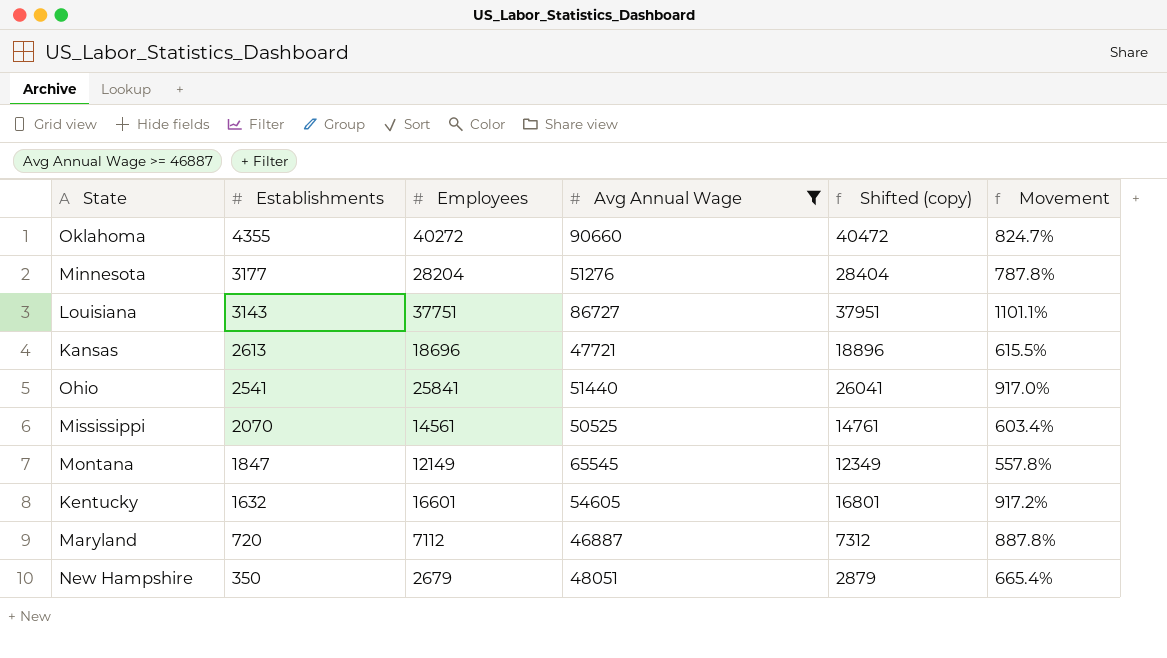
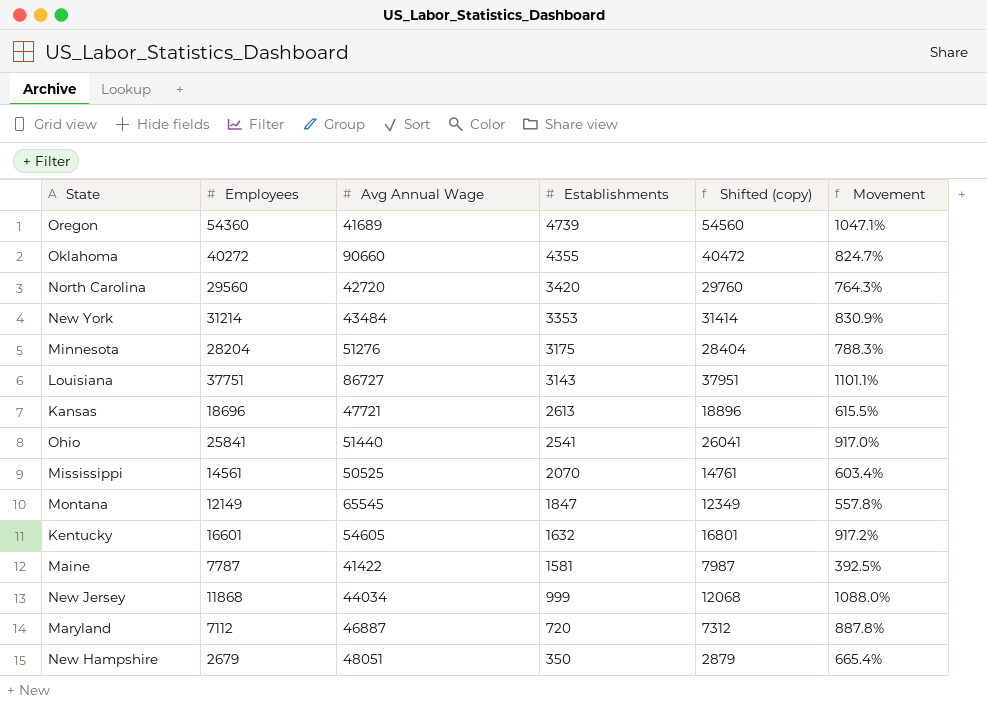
filter: Avg Annual Wage >= 46887 -> none
column Establishments | position: 2 -> 4
Minnesota | Establishments: 3177 -> 3175
Minnesota | Movement: 787.8% -> 788.3%

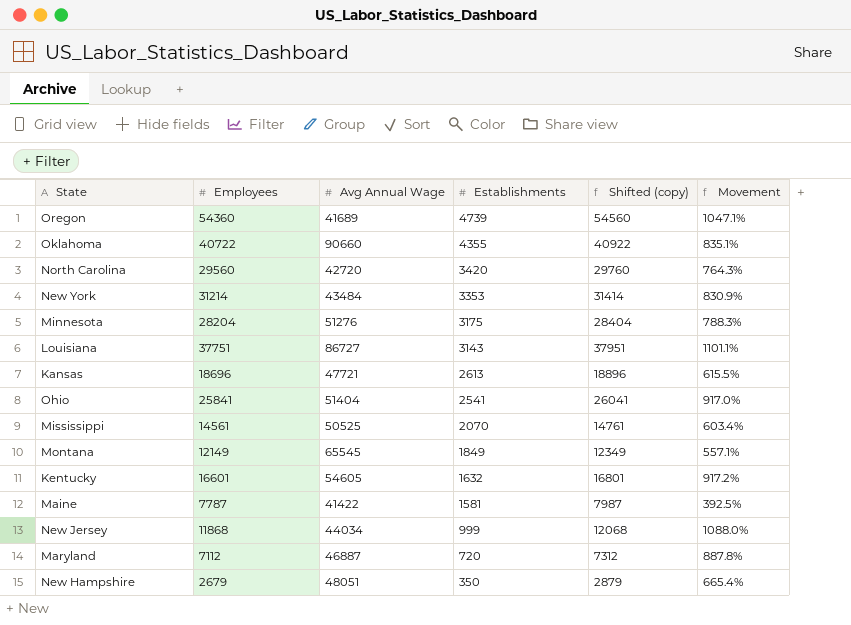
Oklahoma | Employees: 40272 -> 40722
Oklahoma | Shifted (copy): 40472 -> 40922
Oklahoma | Movement: 824.7% -> 835.1%
Ohio | Avg Annual Wage: 51440 -> 51404
Montana | Establishments: 1847 -> 1849
Montana | Movement: 557.8% -> 557.1%

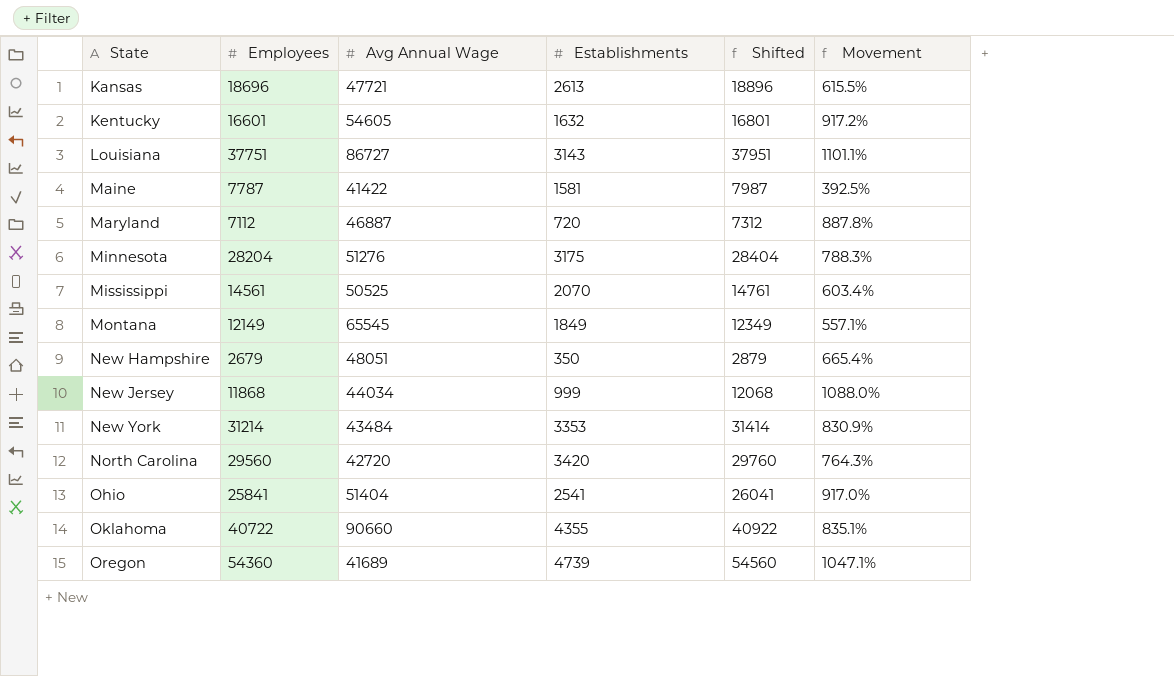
row order: Establishments descending -> State ascending
column name: Shifted (copy) -> Shifted

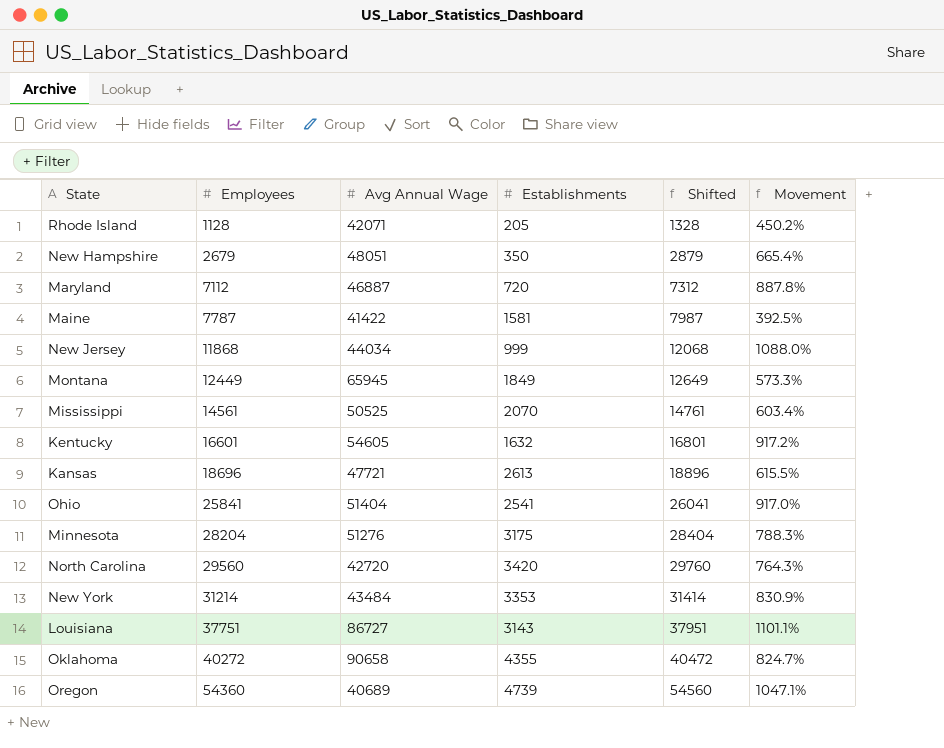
row order: State ascending -> Employees ascending
row Rhode Island: none -> 1128 | 42071 | 205 | 1328 | 450.2%
Montana | Employees: 12149 -> 12449
Montana | Avg Annual Wage: 65545 -> 65945
Montana | Shifted: 12349 -> 12649
Montana | Movement: 557.1% -> 573.3%
Oklahoma | Employees: 40722 -> 40272
Oklahoma | Avg Annual Wage: 90660 -> 90658
Oklahoma | Shifted: 40922 -> 40472
Oklahoma | Movement: 835.1% -> 824.7%
Oregon | Avg Annual Wage: 41689 -> 40689

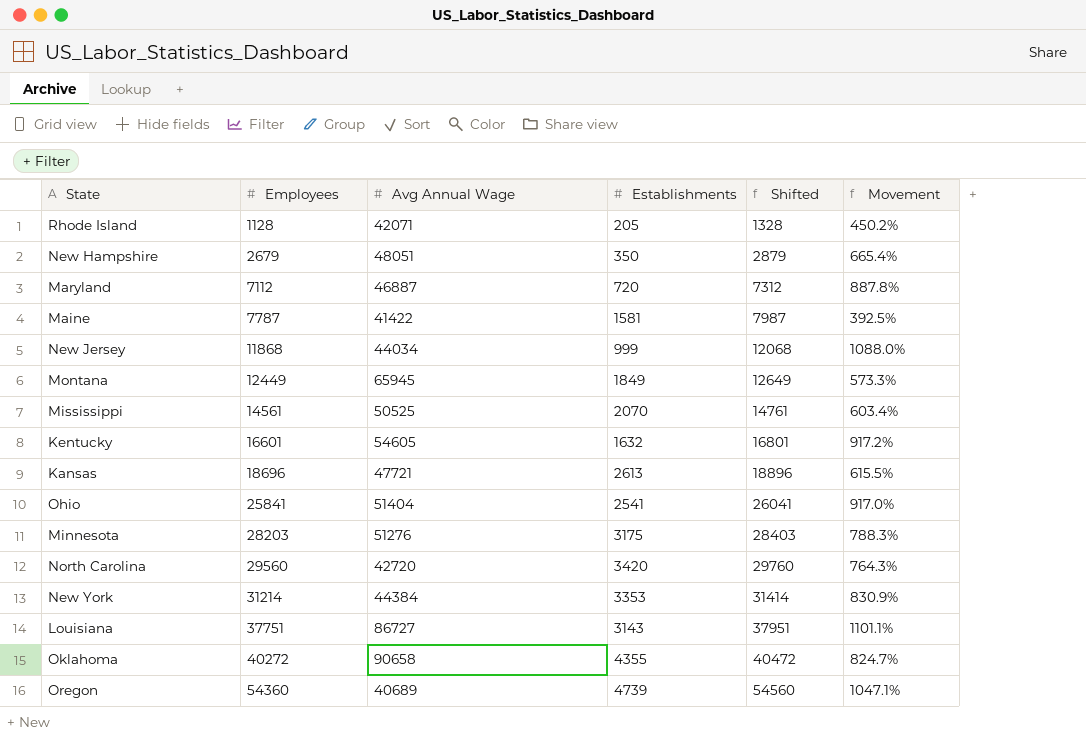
Minnesota | Employees: 28204 -> 28203
Minnesota | Shifted: 28404 -> 28403
New York | Avg Annual Wage: 43484 -> 44384

